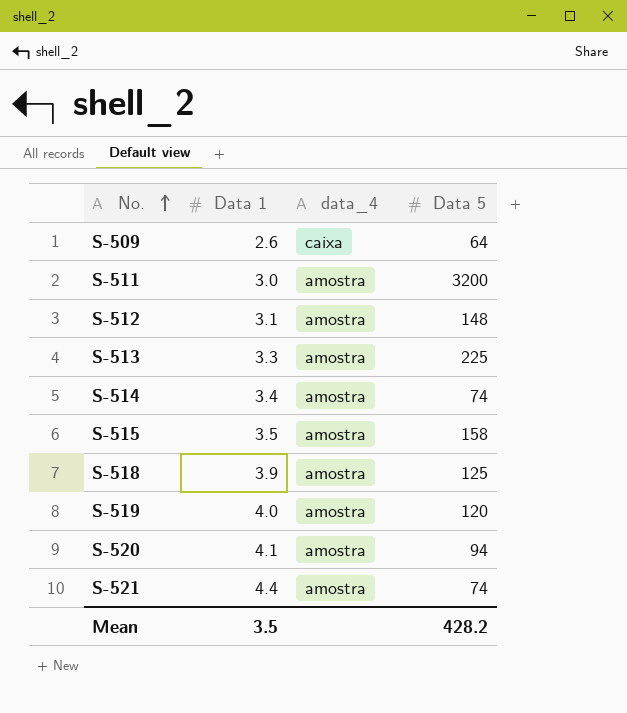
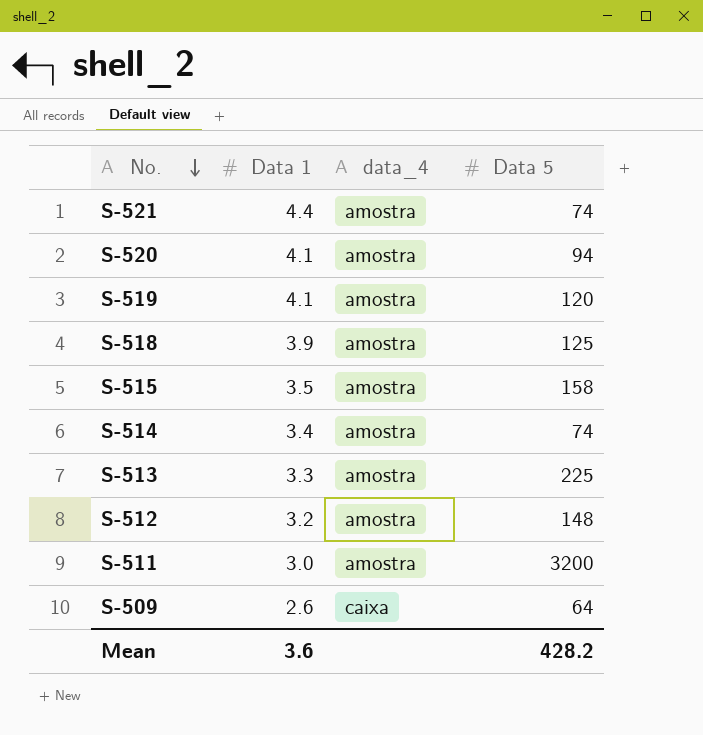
row order: No. ascending -> No. descending
S-519 | Data 1: 4.0 -> 4.1
S-512 | Data 1: 3.1 -> 3.2
Mean | Data 1: 3.5 -> 3.6

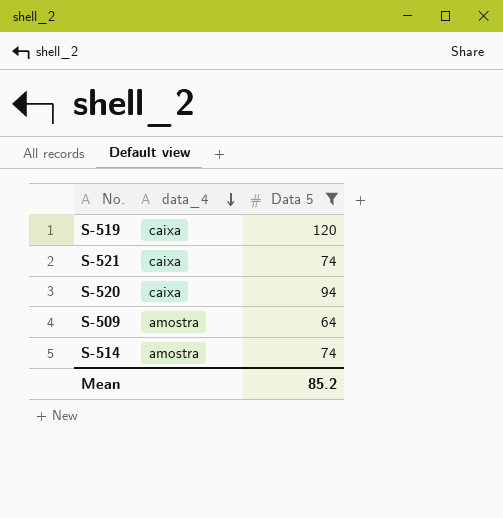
filter: none -> Data 5 <= 120
row order: No. descending -> data_4 descending
column Data 1 | position: 2 -> none
S-519 | data_4: amostra -> caixa
S-521 | data_4: amostra -> caixa
S-520 | data_4: amostra -> caixa
S-509 | data_4: caixa -> amostra
Mean | Data 5: 428.2 -> 85.2

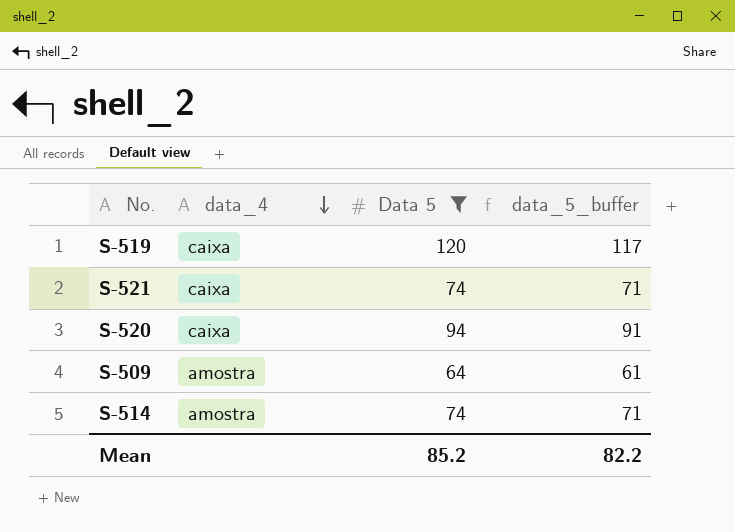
column data_5_buffer | formula: none -> [Data 5] - 3

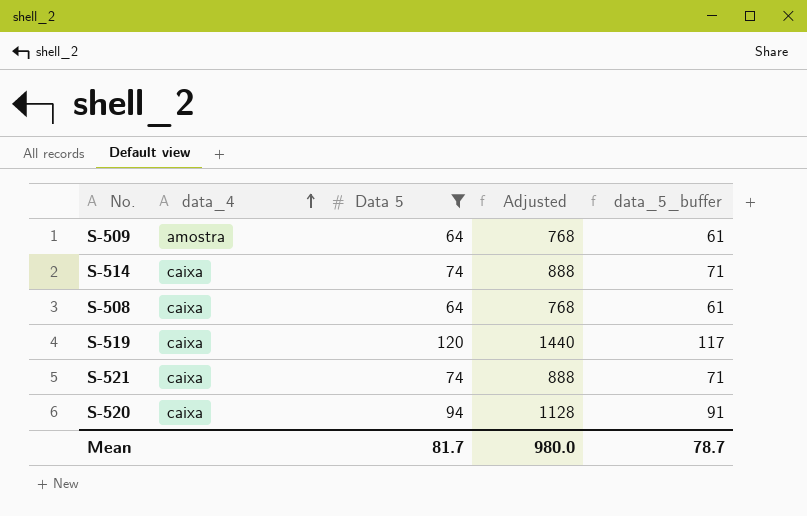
row order: data_4 descending -> data_4 ascending
column Adjusted | formula: none -> [Data 5] * 12
S-514 | data_4: amostra -> caixa
row S-508: none -> caixa | 64 | 768 | 61
Mean | Data 5: 85.2 -> 81.7
Mean | data_5_buffer: 82.2 -> 78.7

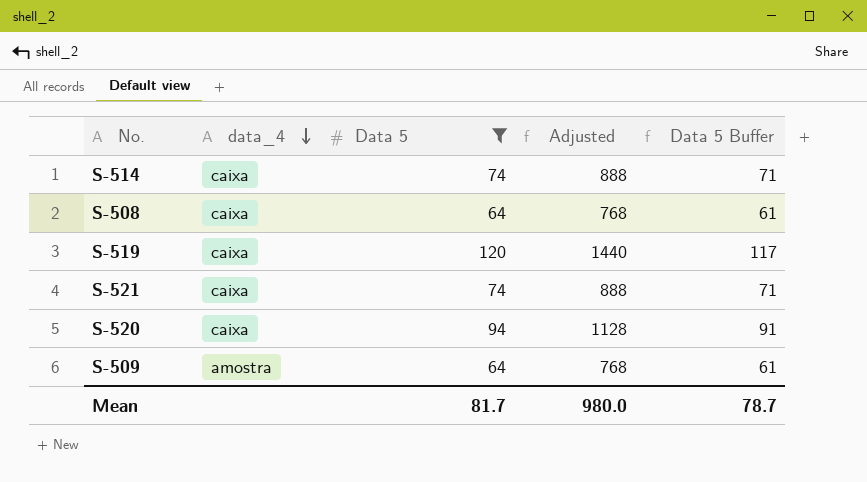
row order: data_4 ascending -> data_4 descending
column name: data_5_buffer -> Data 5 Buffer

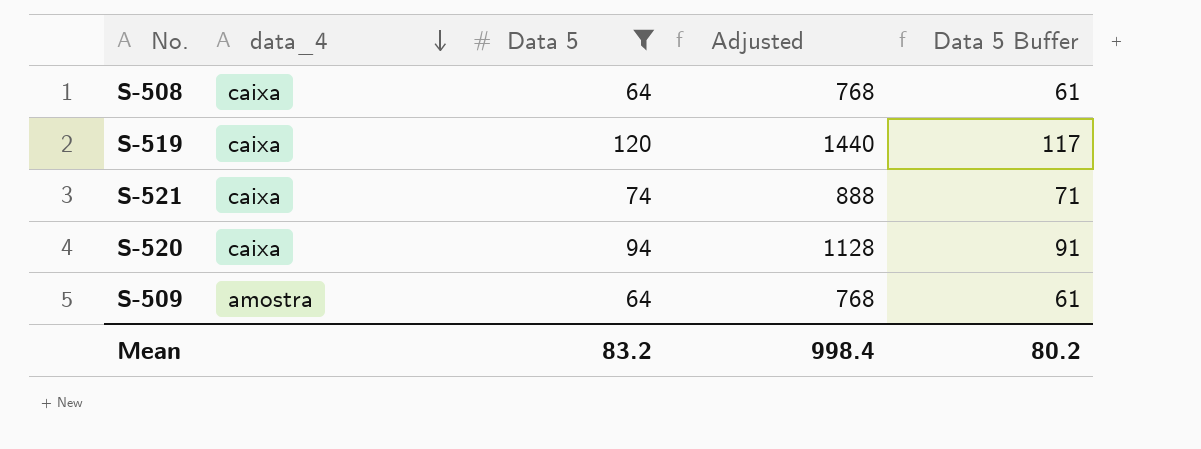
row S-514: caixa | 74 | 888 | 71 -> none
Mean | Data 5: 81.7 -> 83.2
Mean | Adjusted: 980.0 -> 998.4
Mean | Data 5 Buffer: 78.7 -> 80.2

